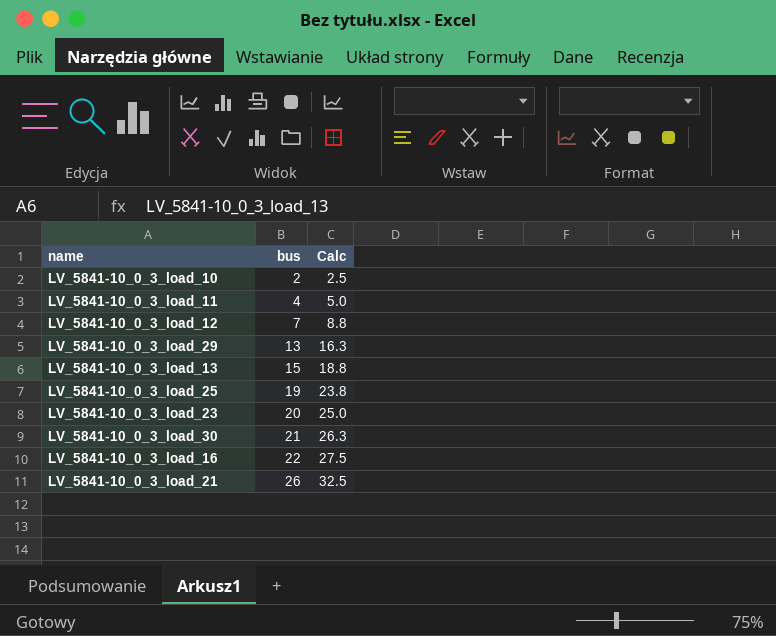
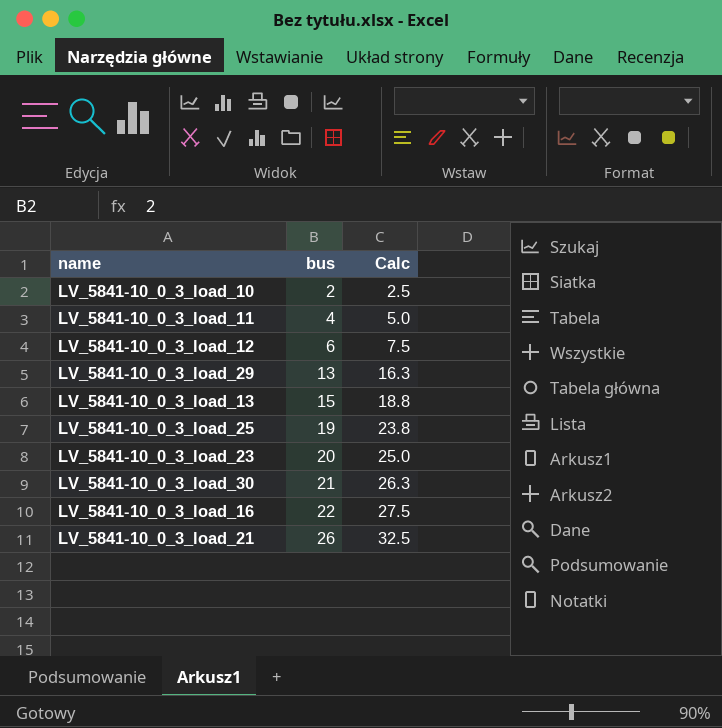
LV_5841-10_0_3_load_12 | bus: 7 -> 6
LV_5841-10_0_3_load_12 | Calc: 8.8 -> 7.5

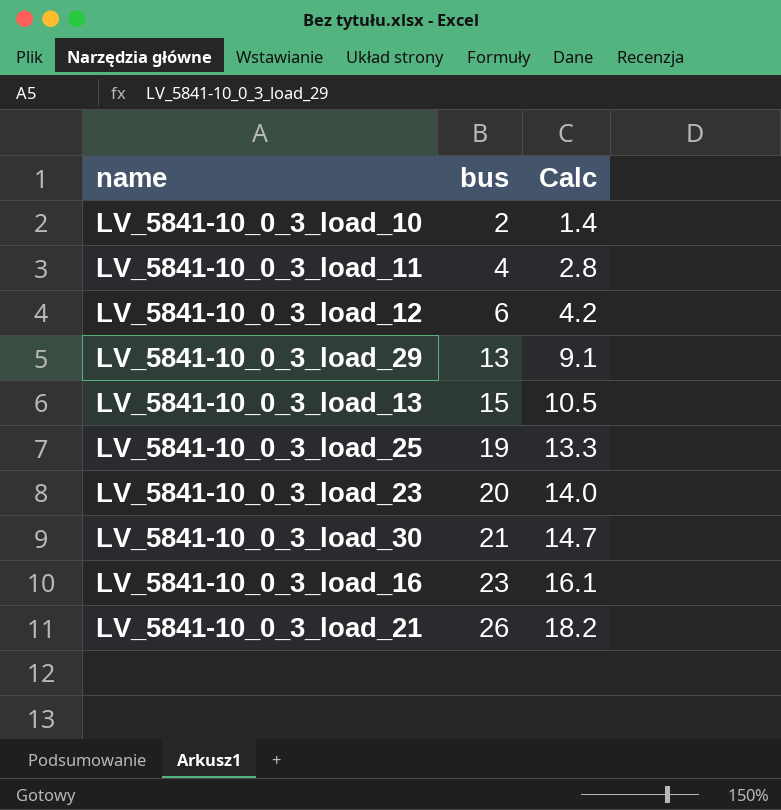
column Calc | formula: [bus] * 1.25 -> [bus] * 0.7
LV_5841-10_0_3_load_16 | bus: 22 -> 23

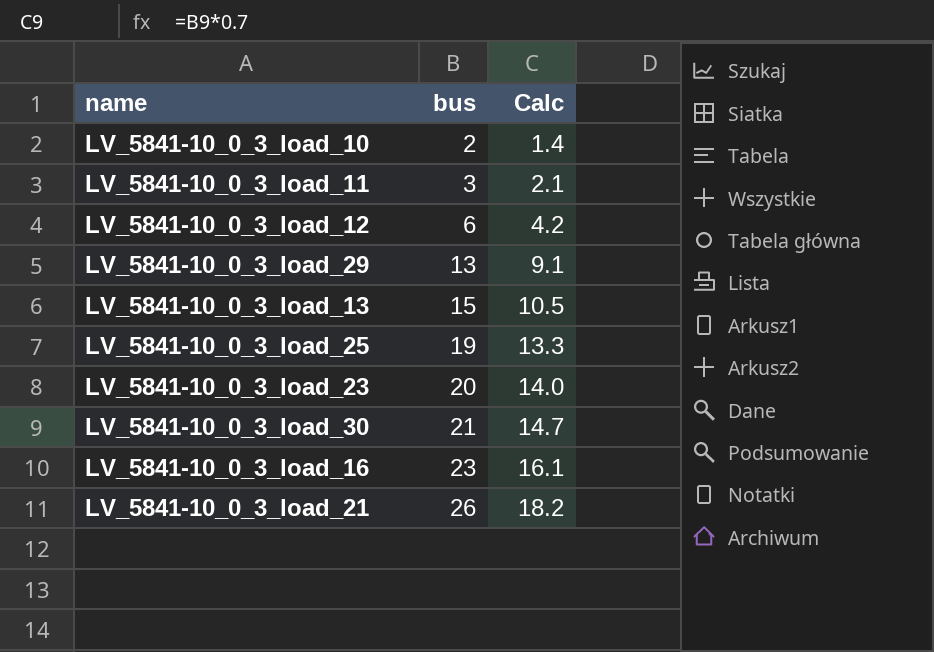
LV_5841-10_0_3_load_11 | bus: 4 -> 3
LV_5841-10_0_3_load_11 | Calc: 2.8 -> 2.1

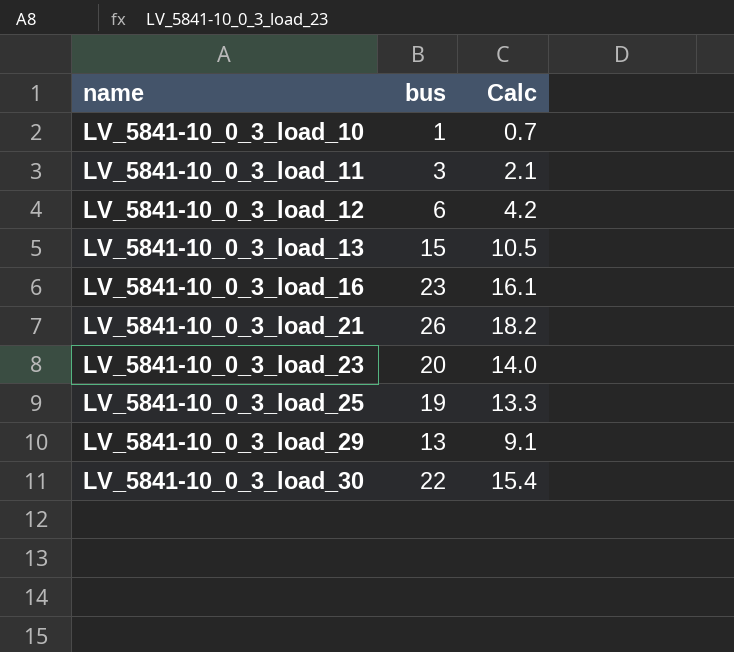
row order: bus ascending -> name ascending
LV_5841-10_0_3_load_10 | bus: 2 -> 1
LV_5841-10_0_3_load_10 | Calc: 1.4 -> 0.7
LV_5841-10_0_3_load_30 | bus: 21 -> 22
LV_5841-10_0_3_load_30 | Calc: 14.7 -> 15.4

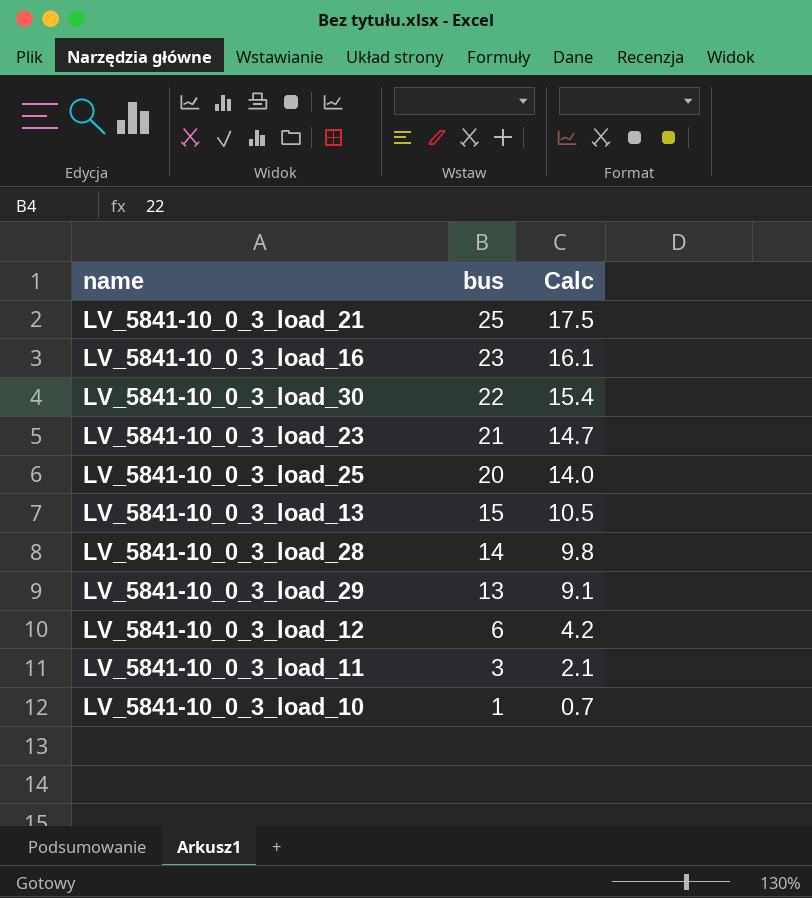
row order: name ascending -> bus descending
LV_5841-10_0_3_load_21 | bus: 26 -> 25
LV_5841-10_0_3_load_21 | Calc: 18.2 -> 17.5
LV_5841-10_0_3_load_23 | bus: 20 -> 21
LV_5841-10_0_3_load_23 | Calc: 14.0 -> 14.7
LV_5841-10_0_3_load_25 | bus: 19 -> 20
LV_5841-10_0_3_load_25 | Calc: 13.3 -> 14.0
row LV_5841-10_0_3_load_28: none -> 14 | 9.8

